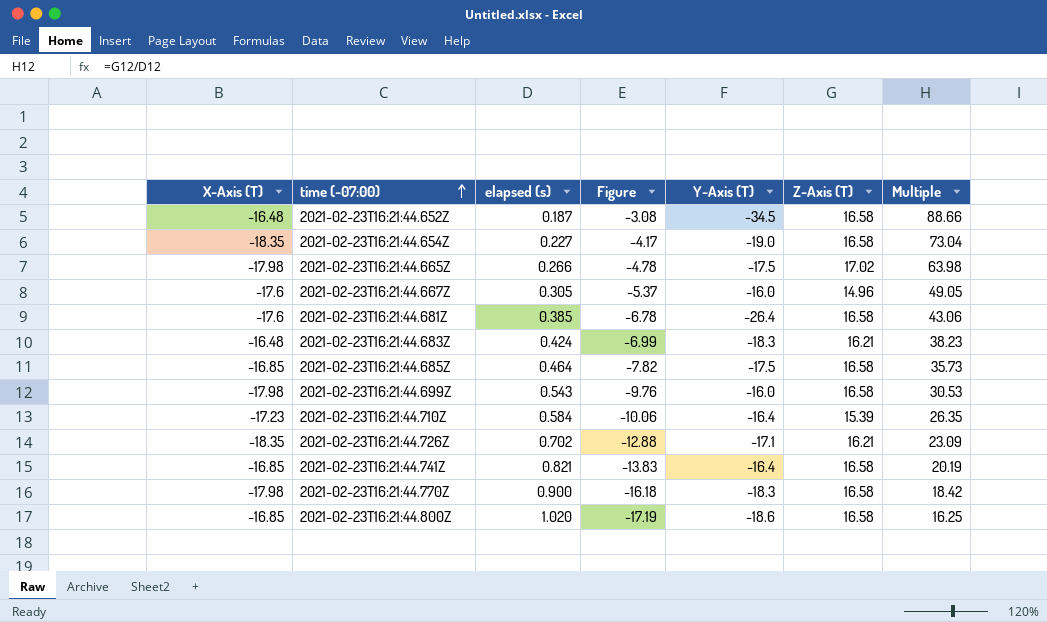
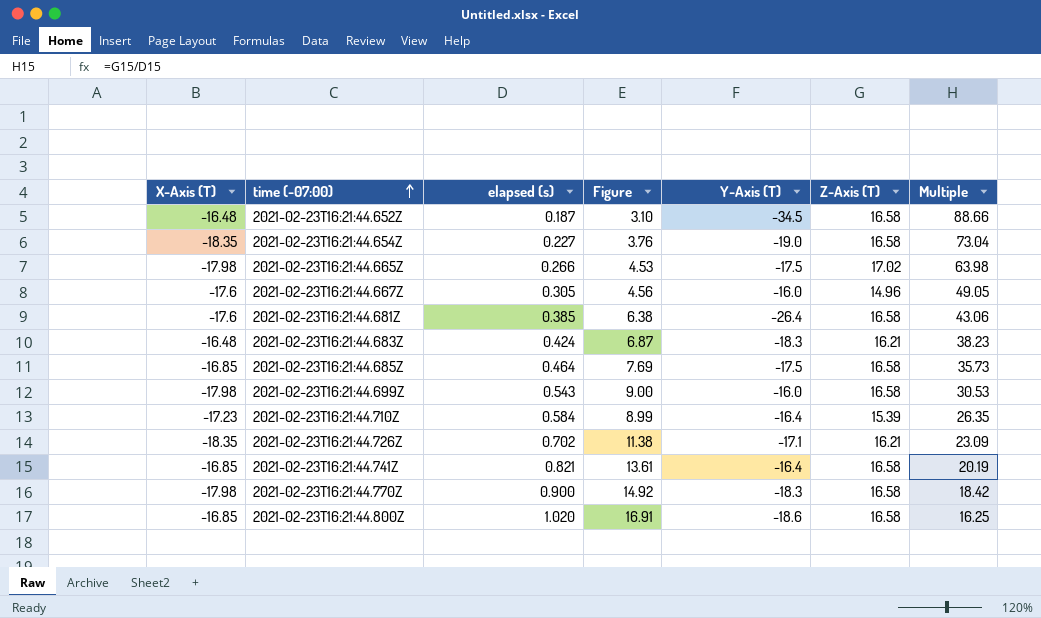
column Figure | formula: [X-Axis (T)] * [elapsed (s)] -> [elapsed (s)] * [Z-Axis (T)]

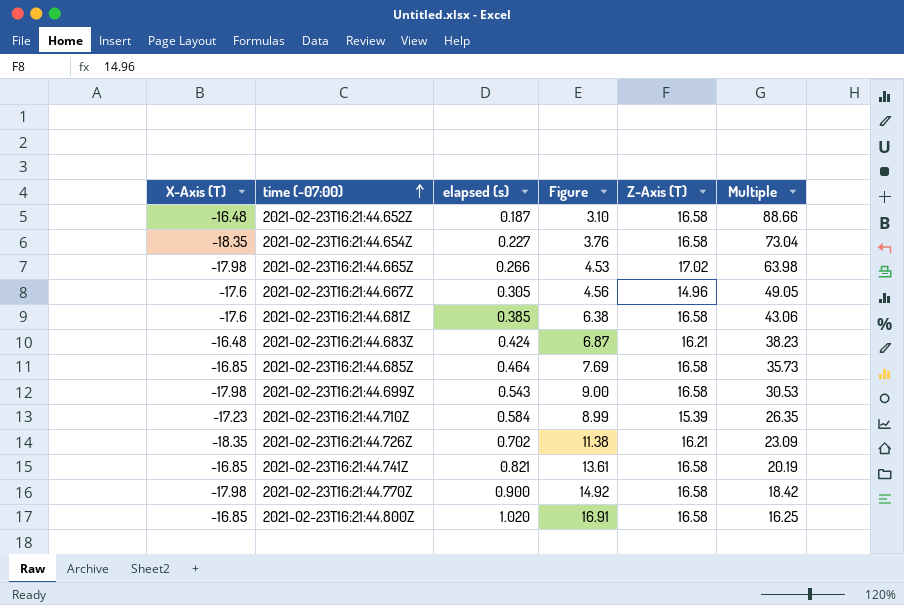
column Y-Axis (T) | position: 5 -> none

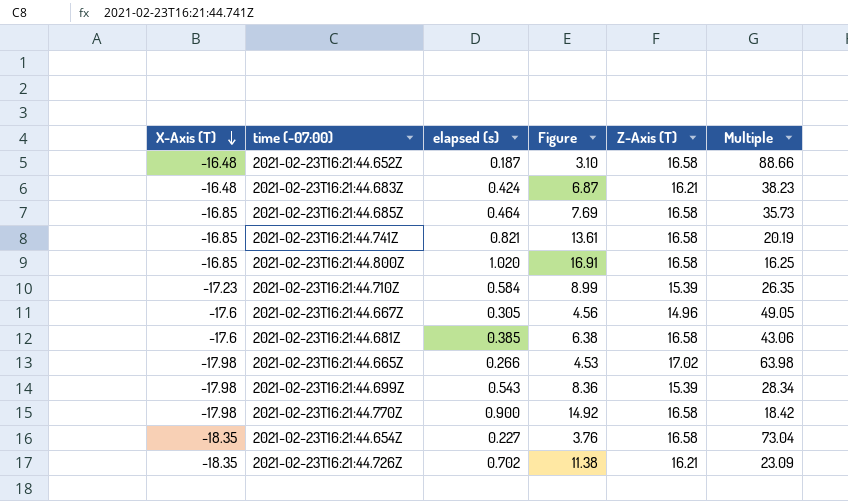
row order: time (-07:00) ascending -> X-Axis (T) descending
2021-02-23T16:21:44.699Z | Figure: 9.00 -> 8.36
2021-02-23T16:21:44.699Z | Z-Axis (T): 16.58 -> 15.39
2021-02-23T16:21:44.699Z | Multiple: 30.53 -> 28.34

